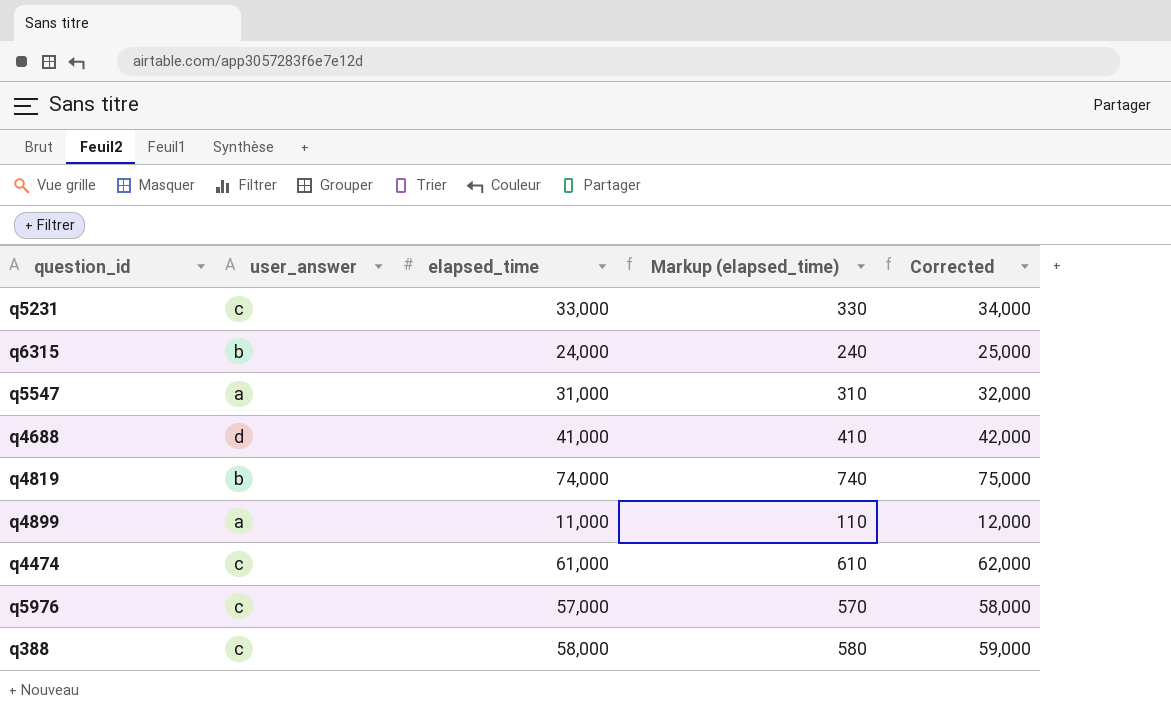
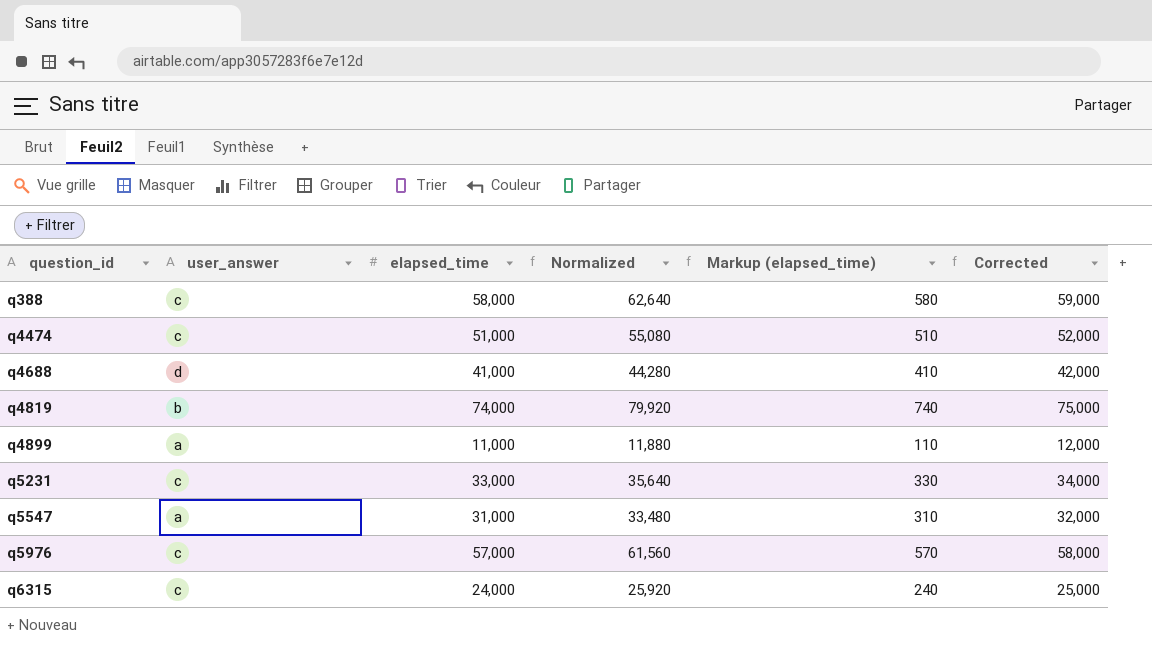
row order: none -> question_id ascending
column Normalized | formula: none -> [elapsed_time] * 1.08
q4474 | elapsed_time: 61,000 -> 51,000
q4474 | Markup (elapsed_time): 610 -> 510
q4474 | Corrected: 62,000 -> 52,000
q6315 | user_answer: b -> c

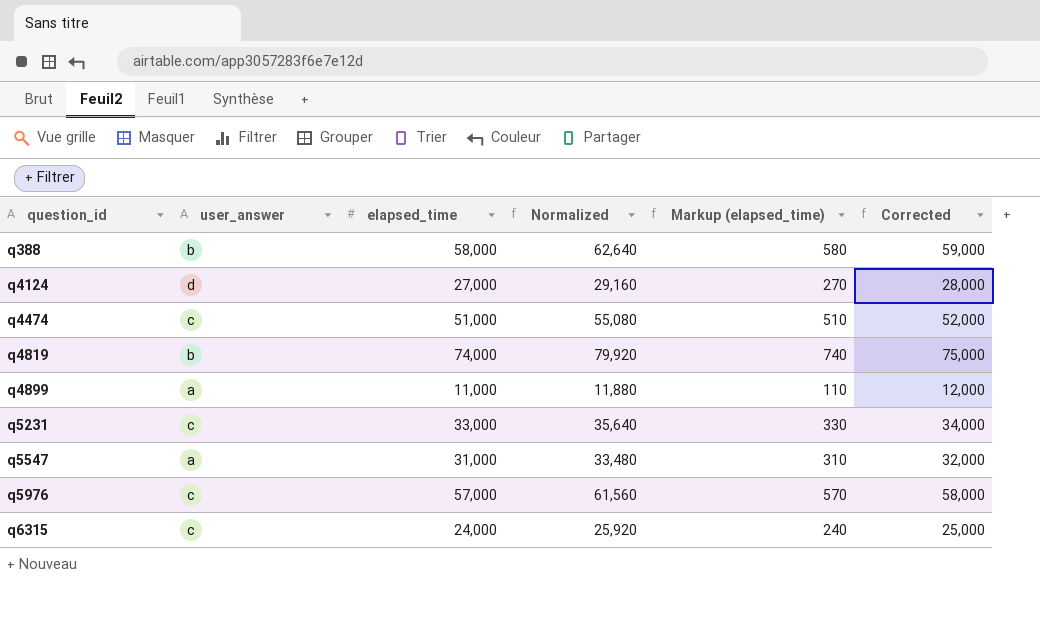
row q4688: d | 41,000 | 44,280 | 410 | 42,000 -> none
q388 | user_answer: c -> b
row q4124: none -> d | 27,000 | 29,160 | 270 | 28,000

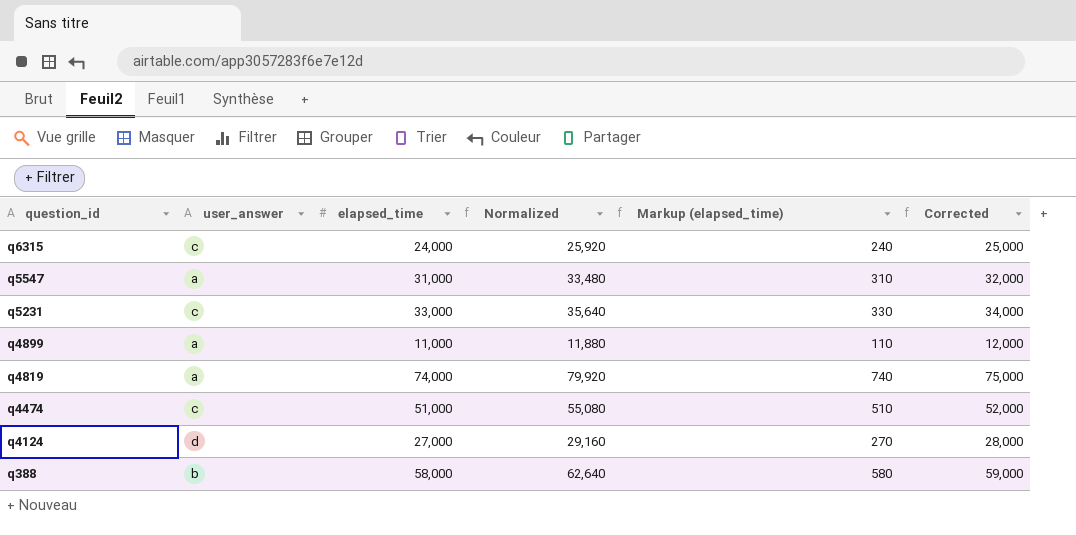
row order: question_id ascending -> question_id descending
row q5976: c | 57,000 | 61,560 | 570 | 58,000 -> none
q4819 | user_answer: b -> a

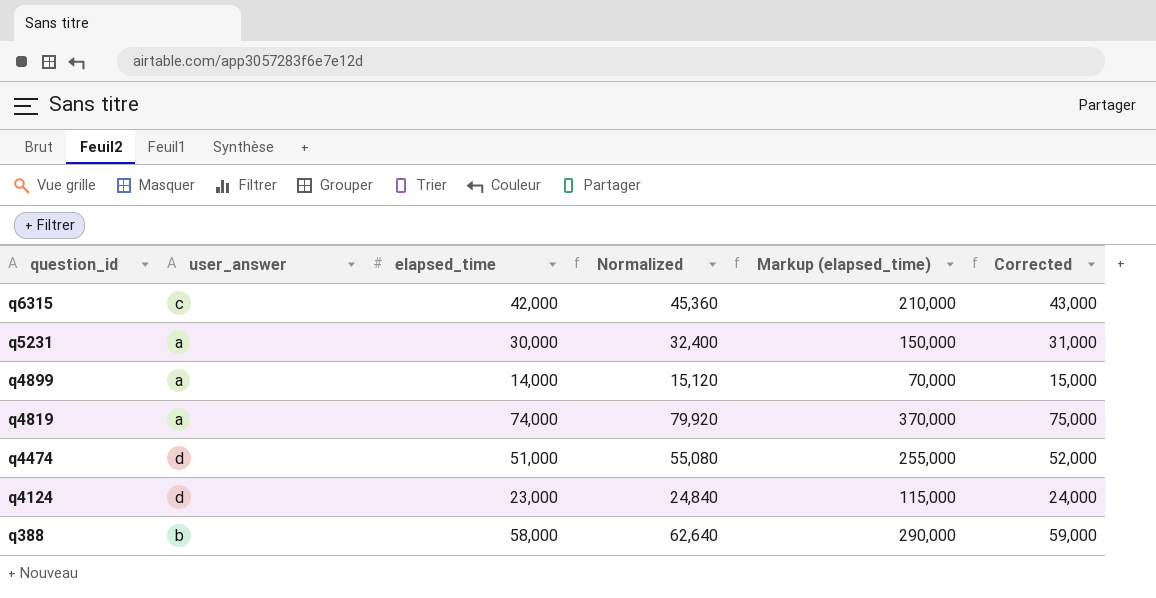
column Markup (elapsed_time) | formula: [elapsed_time] * 0.01 -> [elapsed_time] * 5
row q5547: a | 31,000 | 33,480 | 310 | 32,000 -> none
q6315 | elapsed_time: 24,000 -> 42,000
q6315 | Normalized: 25,920 -> 45,360
q6315 | Corrected: 25,000 -> 43,000
q5231 | user_answer: c -> a
q5231 | elapsed_time: 33,000 -> 30,000
q5231 | Normalized: 35,640 -> 32,400
q5231 | Corrected: 34,000 -> 31,000
q4899 | elapsed_time: 11,000 -> 14,000
q4899 | Normalized: 11,880 -> 15,120
q4899 | Corrected: 12,000 -> 15,000
q4474 | user_answer: c -> d
q4124 | elapsed_time: 27,000 -> 23,000
q4124 | Normalized: 29,160 -> 24,840
q4124 | Corrected: 28,000 -> 24,000

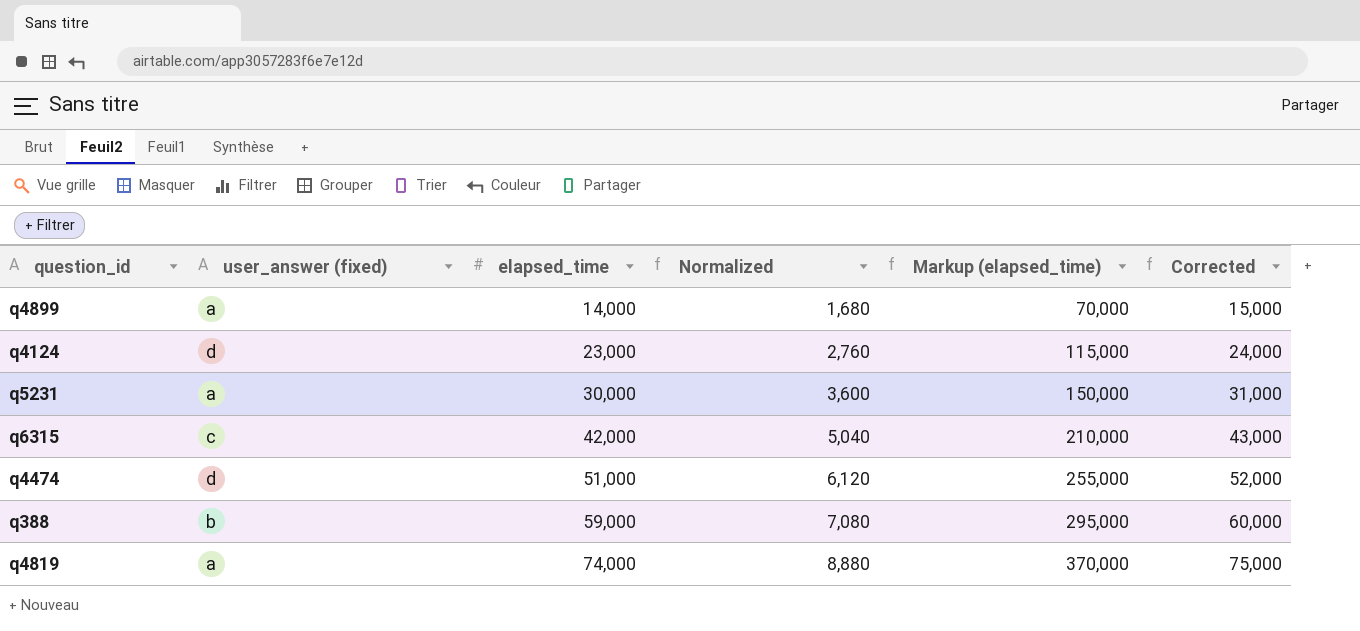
row order: question_id descending -> elapsed_time ascending
column name: user_answer -> user_answer (fixed)
column Normalized | formula: [elapsed_time] * 1.08 -> [elapsed_time] * 0.12
q388 | elapsed_time: 58,000 -> 59,000
q388 | Markup (elapsed_time): 290,000 -> 295,000
q388 | Corrected: 59,000 -> 60,000

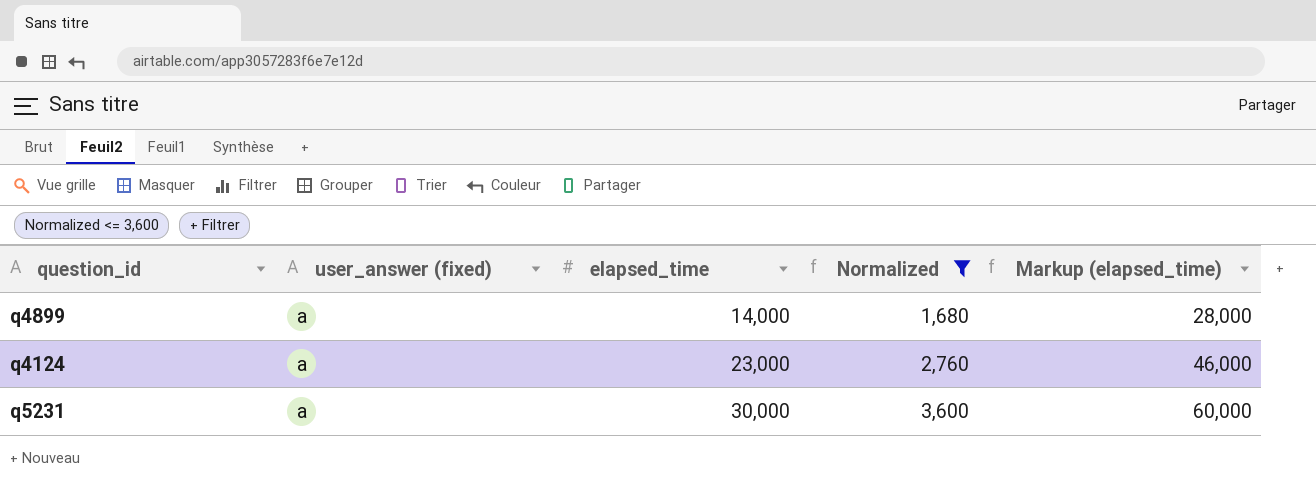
filter: none -> Normalized <= 3,600
column Corrected | formula: [elapsed_time] + 1000 -> none
column Markup (elapsed_time) | formula: [elapsed_time] * 5 -> [elapsed_time] * 2
q4124 | user_answer (fixed): d -> a

